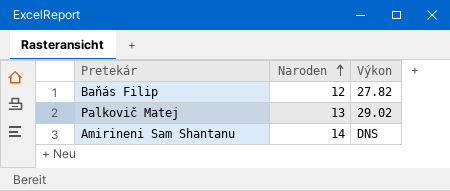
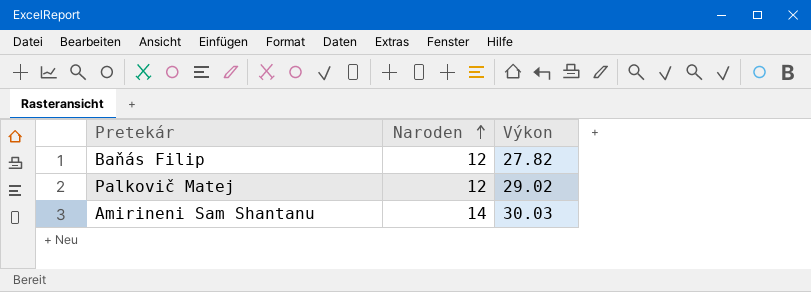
Palkovič Matej | Naroden: 13 -> 12
Amirineni Sam Shantanu | Výkon: DNS -> 30.03

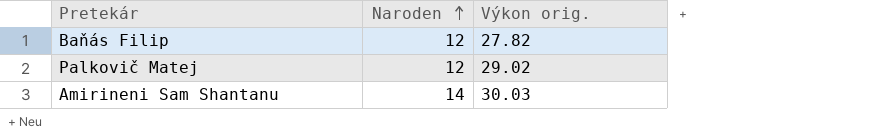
column name: Výkon -> Výkon orig.

